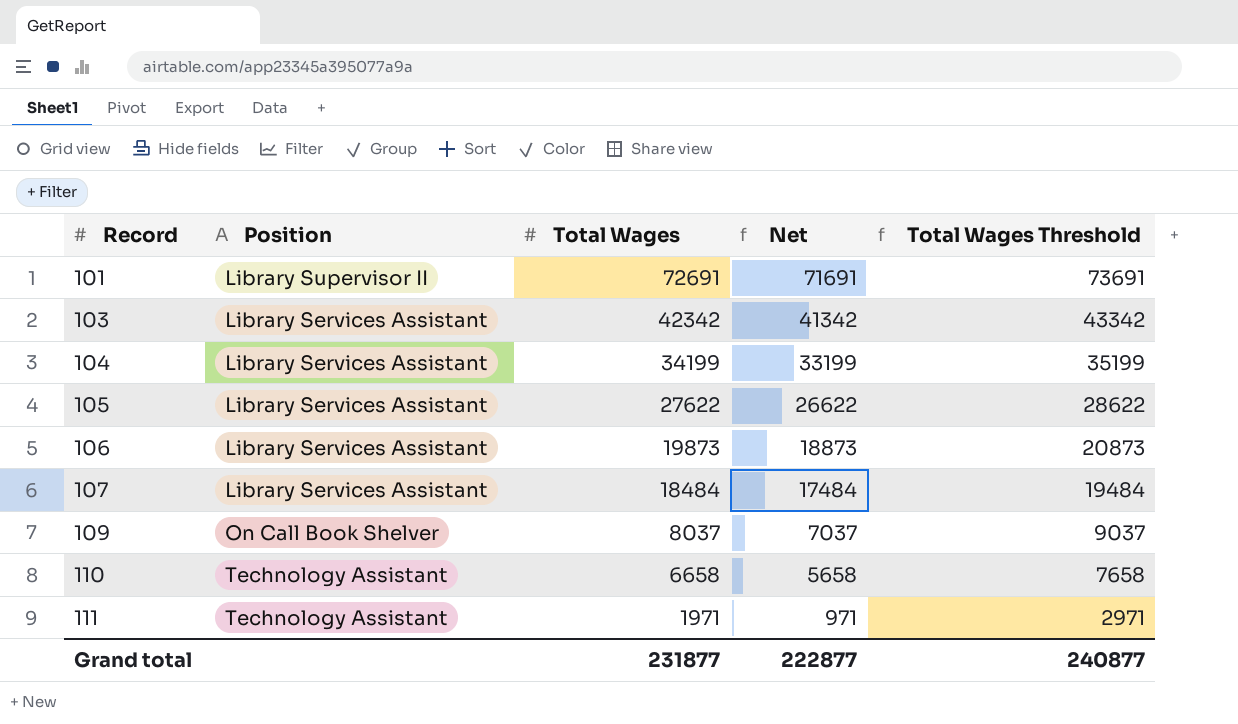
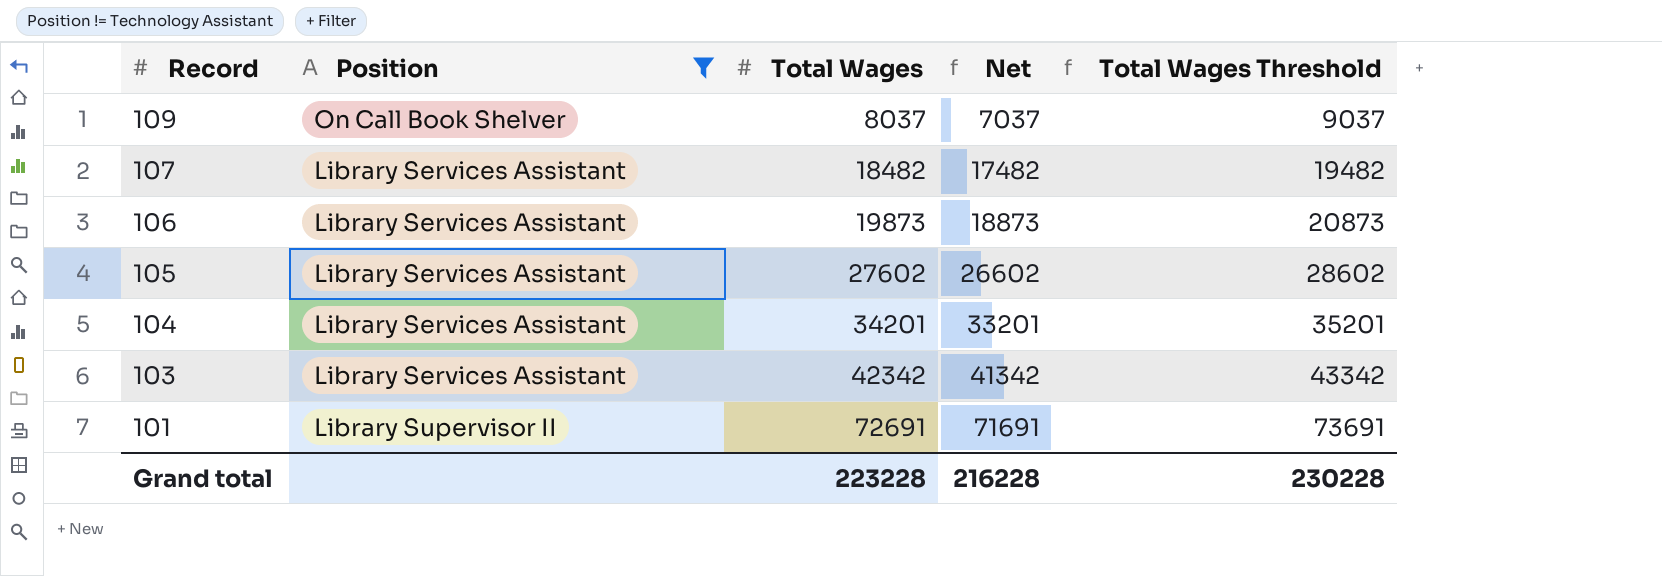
filter: none -> Position != Technology Assistant
row order: Record ascending -> Record descending
107 | Total Wages: 18484 -> 18482
107 | Net: 17484 -> 17482
107 | Total Wages Threshold: 19484 -> 19482
105 | Total Wages: 27622 -> 27602
105 | Net: 26622 -> 26602
105 | Total Wages Threshold: 28622 -> 28602
104 | Total Wages: 34199 -> 34201
104 | Net: 33199 -> 33201
104 | Total Wages Threshold: 35199 -> 35201
Grand total | Total Wages: 231877 -> 223228
Grand total | Net: 222877 -> 216228
Grand total | Total Wages Threshold: 240877 -> 230228

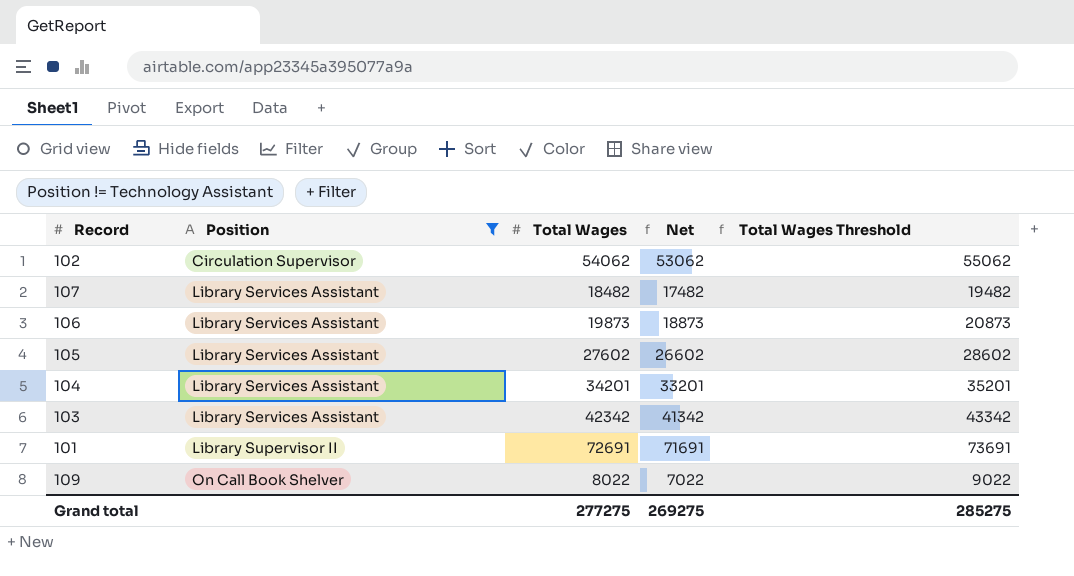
row order: Record descending -> Position ascending
row 102: none -> Circulation Supervisor | 54062 | 53062 | 55062
109 | Total Wages: 8037 -> 8022
109 | Net: 7037 -> 7022
109 | Total Wages Threshold: 9037 -> 9022
Grand total | Total Wages: 223228 -> 277275
Grand total | Net: 216228 -> 269275
Grand total | Total Wages Threshold: 230228 -> 285275

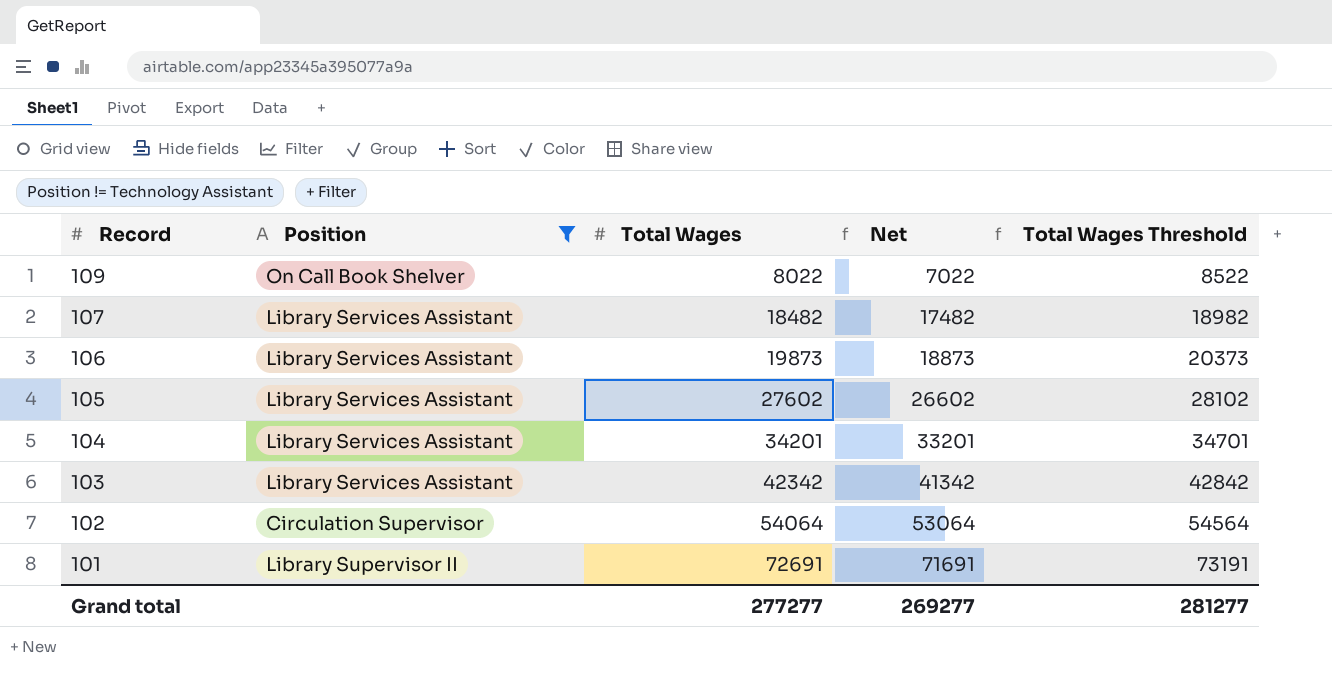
row order: Position ascending -> Record descending
column Total Wages Threshold | formula: [Total Wages] + 1000 -> [Total Wages] + 500
102 | Total Wages: 54062 -> 54064
102 | Net: 53062 -> 53064
Grand total | Total Wages: 277275 -> 277277
Grand total | Net: 269275 -> 269277
Grand total | Total Wages Threshold: 285275 -> 281277

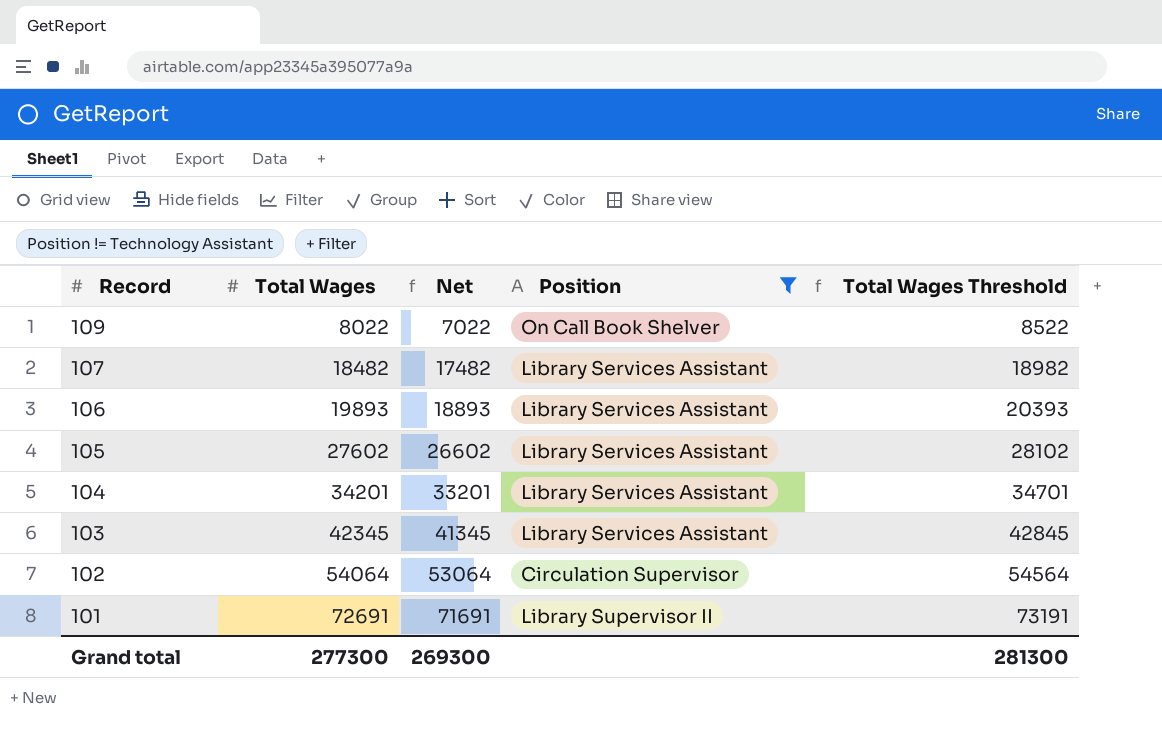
column Position | position: 2 -> 4
106 | Total Wages: 19873 -> 19893
106 | Net: 18873 -> 18893
106 | Total Wages Threshold: 20373 -> 20393
103 | Total Wages: 42342 -> 42345
103 | Net: 41342 -> 41345
103 | Total Wages Threshold: 42842 -> 42845
Grand total | Total Wages: 277277 -> 277300
Grand total | Net: 269277 -> 269300
Grand total | Total Wages Threshold: 281277 -> 281300

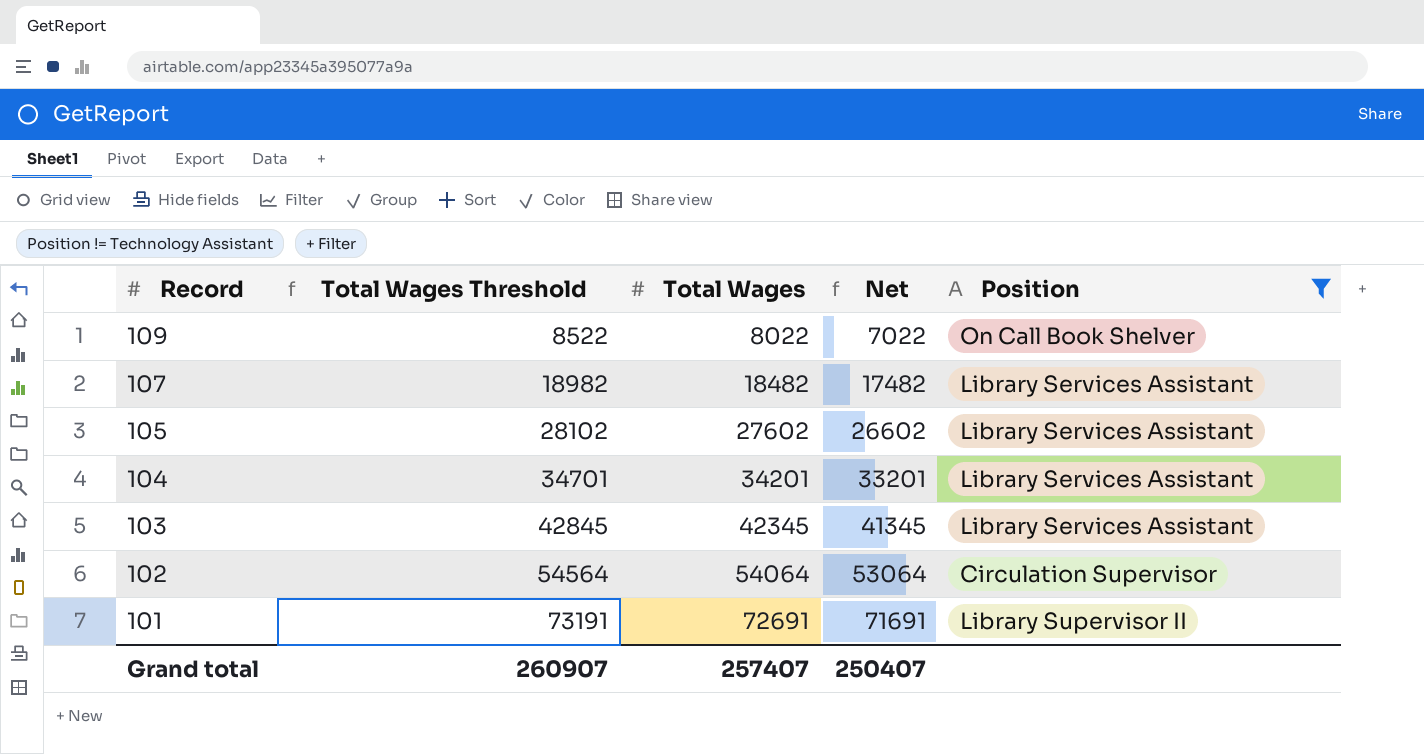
column Total Wages Threshold | position: 5 -> 2
row 106: 19893 | 18893 | Library Services Assistant | 20393 -> none
Grand total | Total Wages Threshold: 281300 -> 260907
Grand total | Total Wages: 277300 -> 257407
Grand total | Net: 269300 -> 250407

